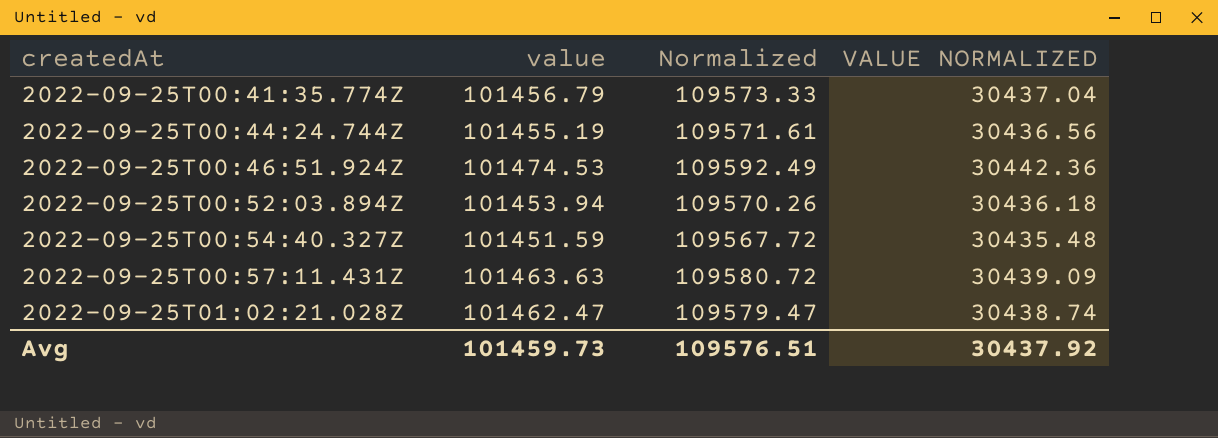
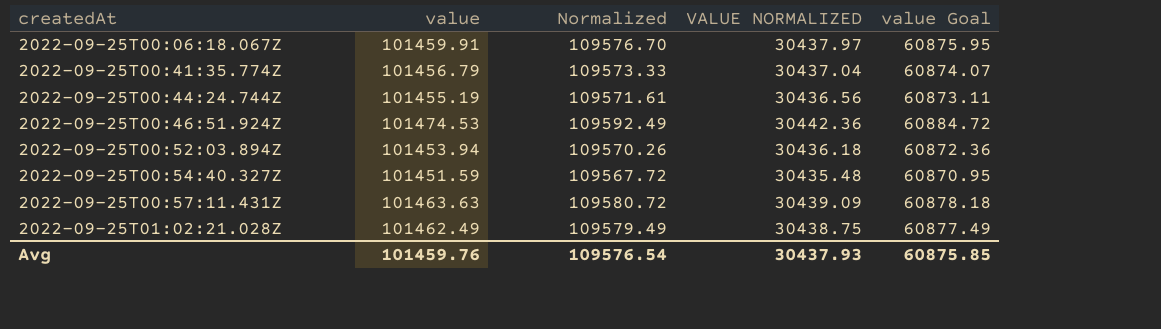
column value Goal | formula: none -> [value] * 0.6
row 2022-09-25T00:06:18.067Z: none -> 101459.91 | 109576.70 | 30437.97 | 60875.95
2022-09-25T01:02:21.028Z | value: 101462.47 -> 101462.49
2022-09-25T01:02:21.028Z | Normalized: 109579.47 -> 109579.49
2022-09-25T01:02:21.028Z | VALUE NORMALIZED: 30438.74 -> 30438.75
Avg | value: 101459.73 -> 101459.76
Avg | Normalized: 109576.51 -> 109576.54
Avg | VALUE NORMALIZED: 30437.92 -> 30437.93

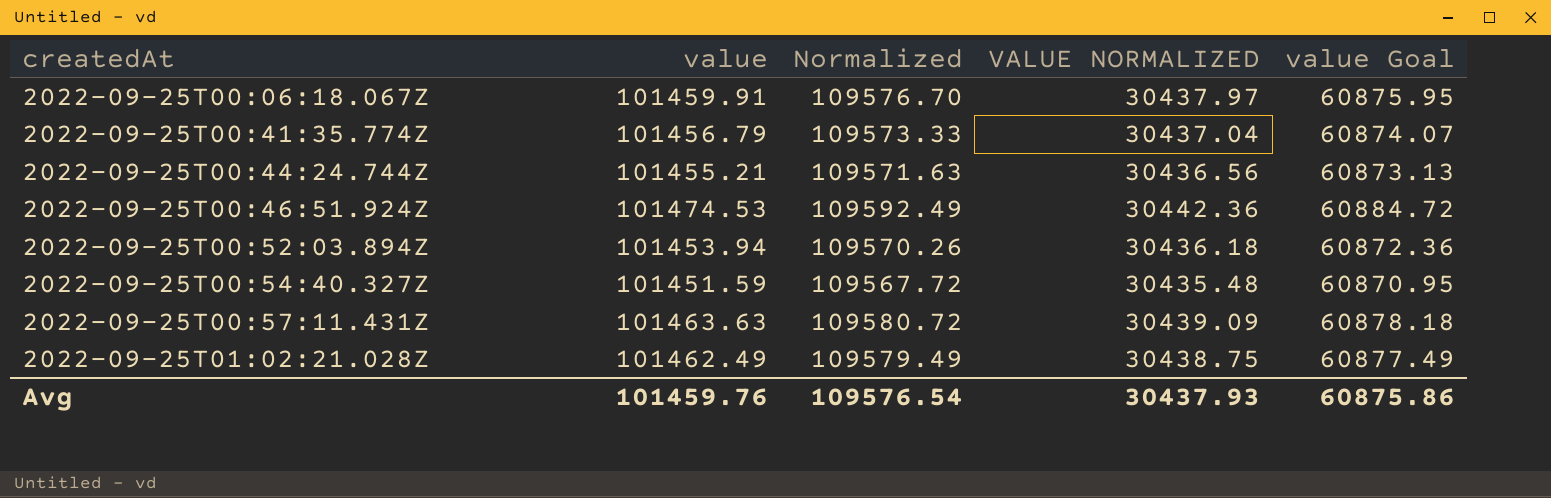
2022-09-25T00:44:24.744Z | value: 101455.19 -> 101455.21
2022-09-25T00:44:24.744Z | Normalized: 109571.61 -> 109571.63
2022-09-25T00:44:24.744Z | value Goal: 60873.11 -> 60873.13
Avg | value Goal: 60875.85 -> 60875.86

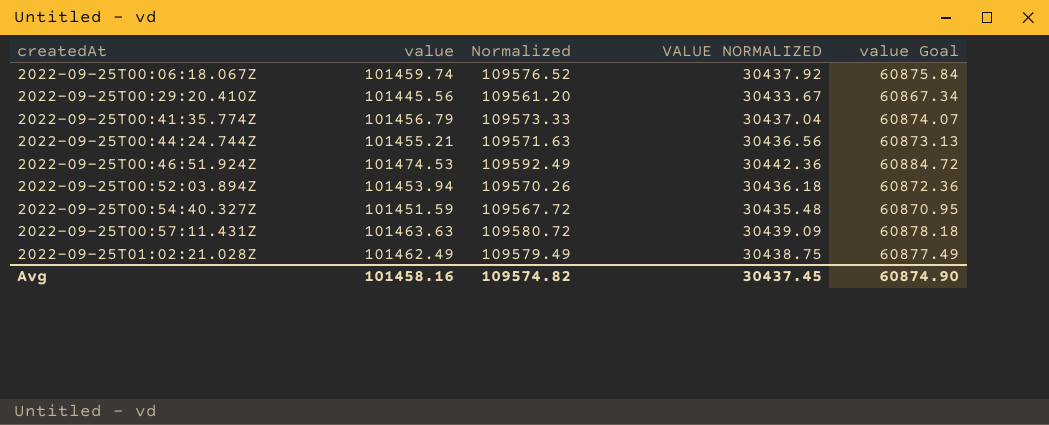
2022-09-25T00:06:18.067Z | value: 101459.91 -> 101459.74
2022-09-25T00:06:18.067Z | Normalized: 109576.70 -> 109576.52
2022-09-25T00:06:18.067Z | VALUE NORMALIZED: 30437.97 -> 30437.92
2022-09-25T00:06:18.067Z | value Goal: 60875.95 -> 60875.84
row 2022-09-25T00:29:20.410Z: none -> 101445.56 | 109561.20 | 30433.67 | 60867.34
Avg | value: 101459.76 -> 101458.16
Avg | Normalized: 109576.54 -> 109574.82
Avg | VALUE NORMALIZED: 30437.93 -> 30437.45
Avg | value Goal: 60875.86 -> 60874.90

